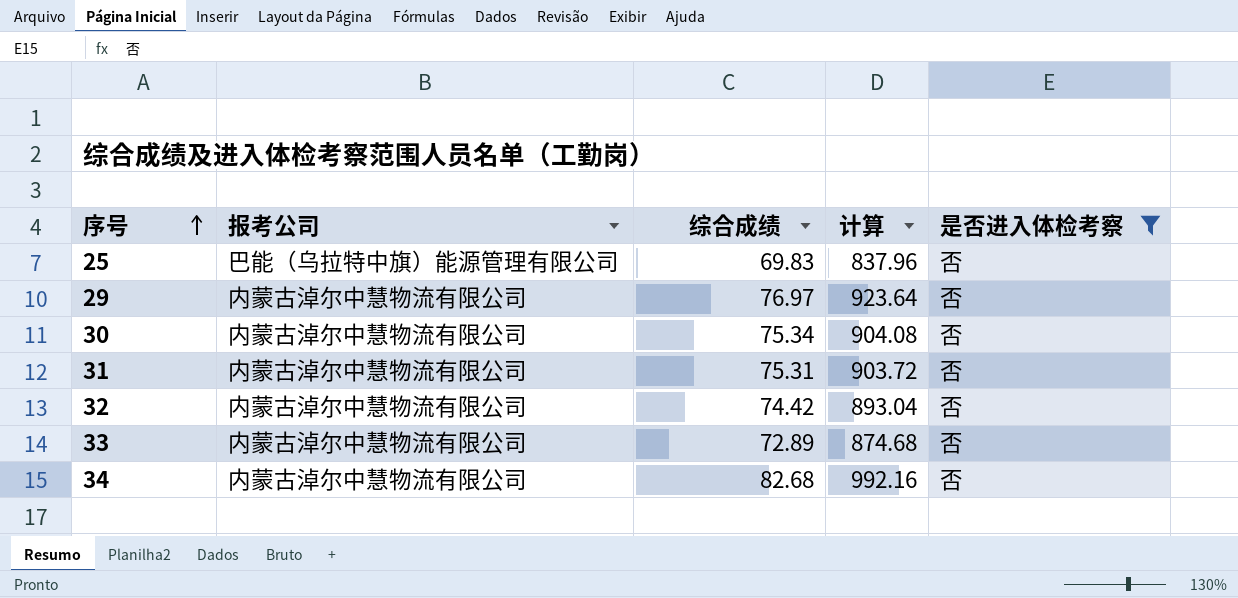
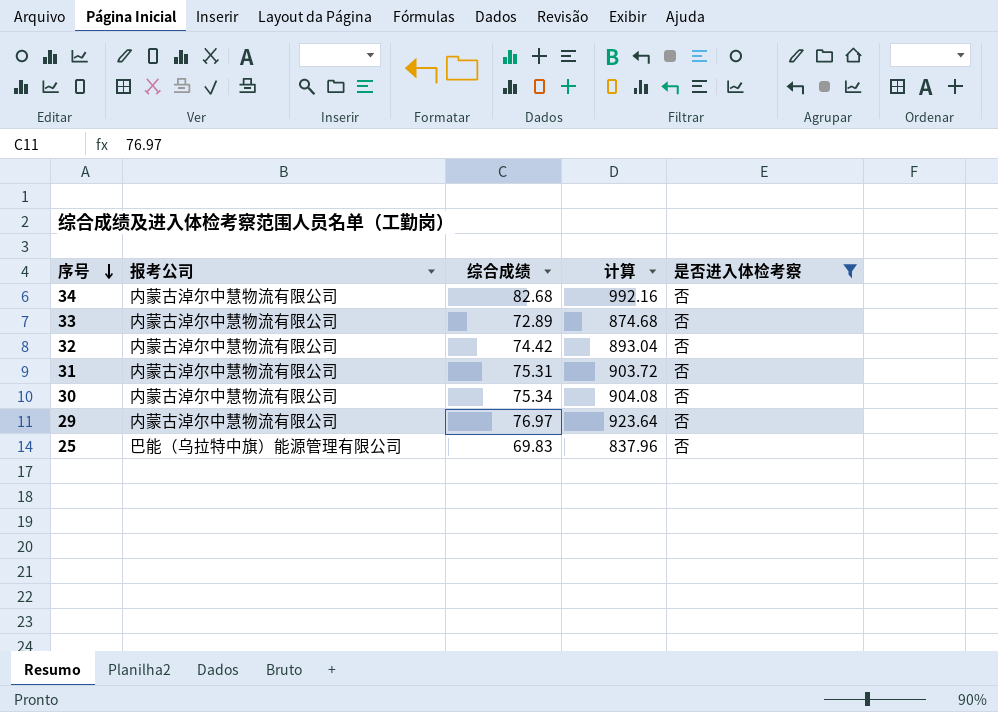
row order: 序号 ascending -> 序号 descending

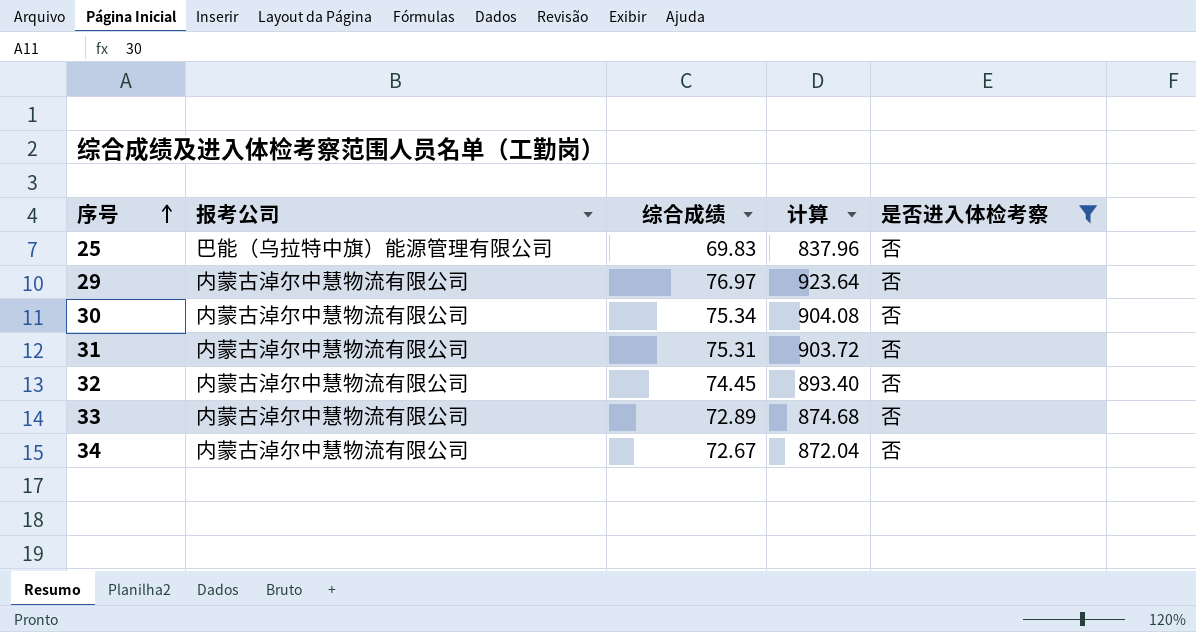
row order: 序号 descending -> 序号 ascending
32 | 综合成绩: 74.42 -> 74.45
32 | 计算: 893.04 -> 893.40
34 | 综合成绩: 82.68 -> 72.67
34 | 计算: 992.16 -> 872.04

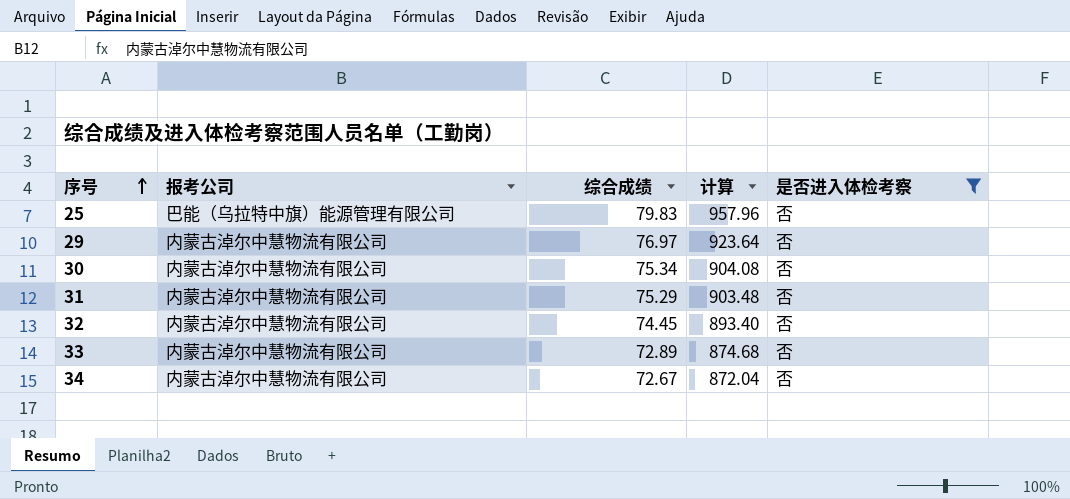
25 | 综合成绩: 69.83 -> 79.83
25 | 计算: 837.96 -> 957.96
31 | 综合成绩: 75.31 -> 75.29
31 | 计算: 903.72 -> 903.48

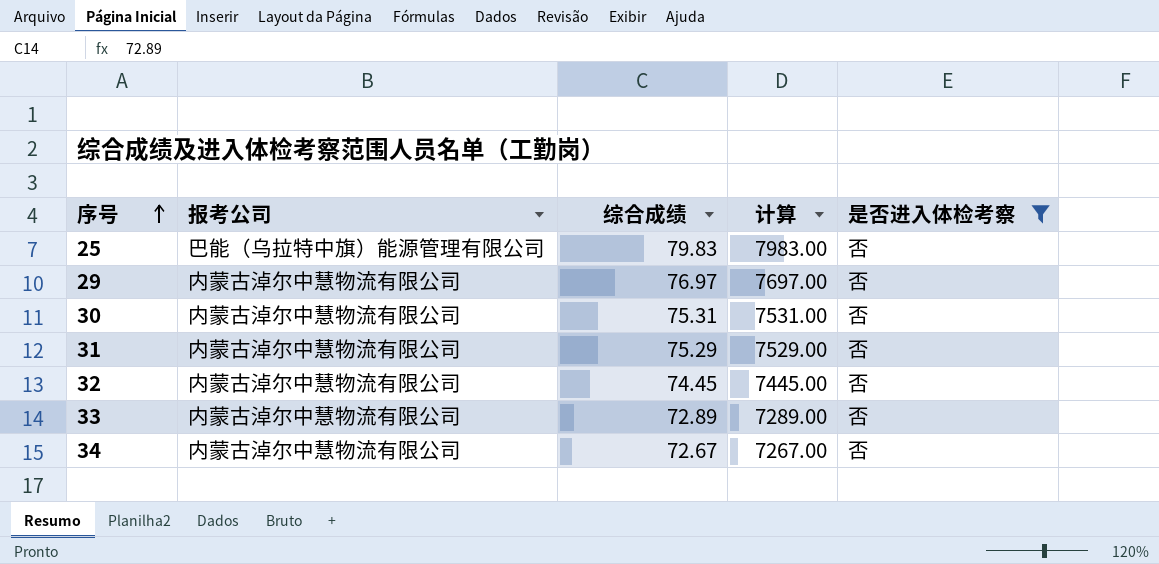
column 计算 | formula: [综合成绩] * 12 -> [综合成绩] * 100
30 | 综合成绩: 75.34 -> 75.31

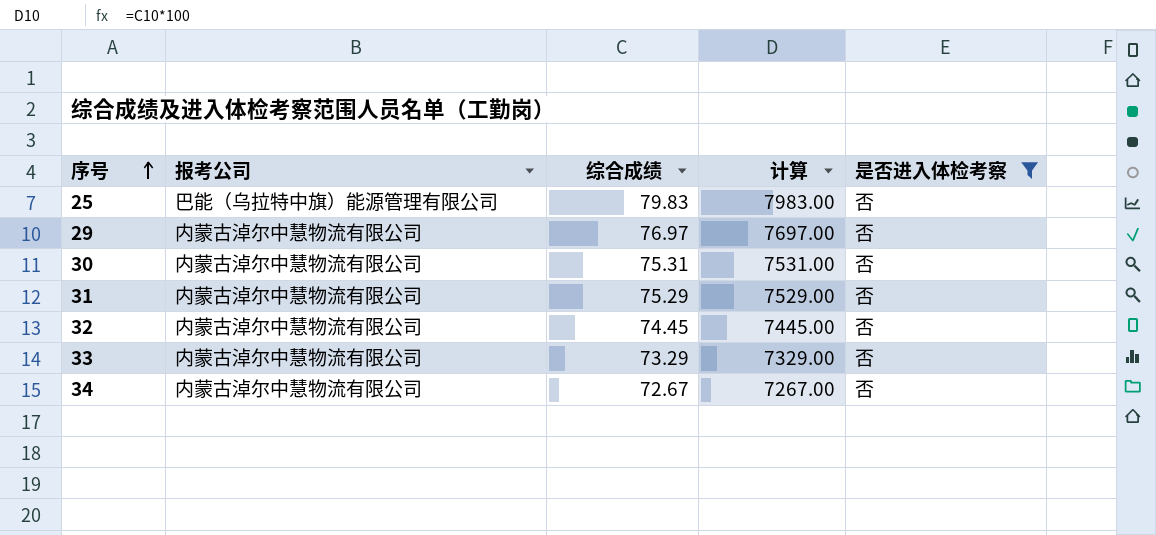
33 | 综合成绩: 72.89 -> 73.29
33 | 计算: 7289.00 -> 7329.00

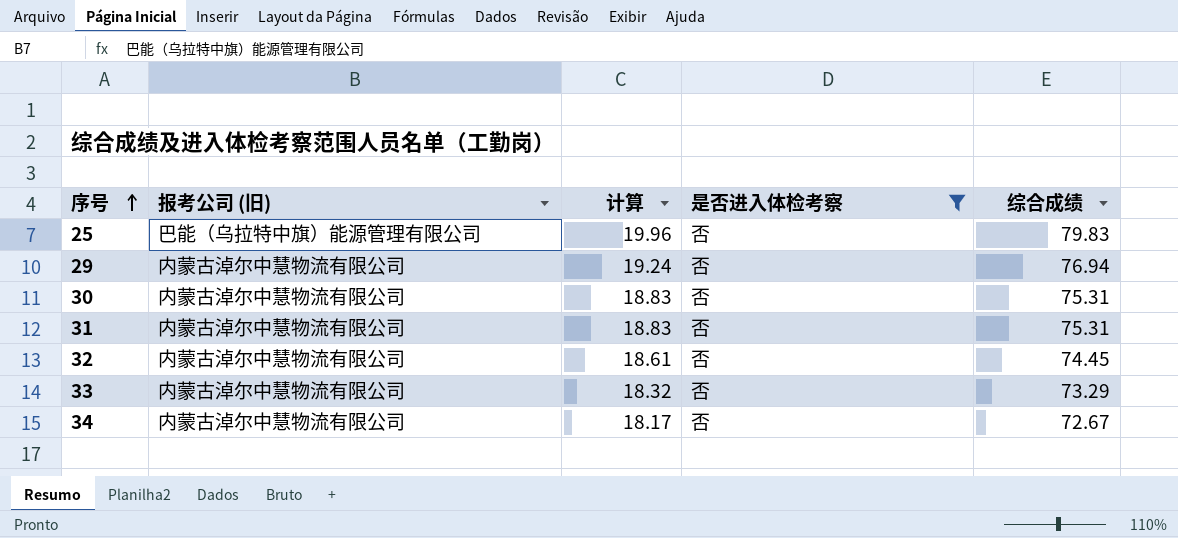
column name: 报考公司 -> 报考公司 (旧)
column 计算 | formula: [综合成绩] * 100 -> [综合成绩] * 0.25
column 综合成绩 | position: 3 -> 5
29 | 综合成绩: 76.97 -> 76.94
31 | 综合成绩: 75.29 -> 75.31

